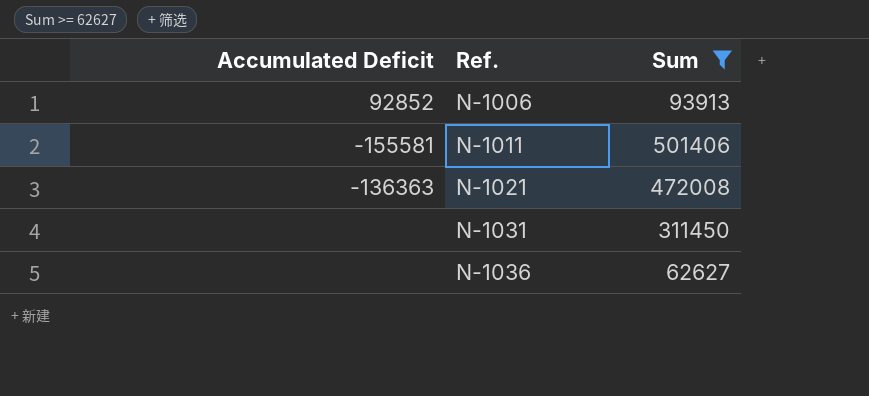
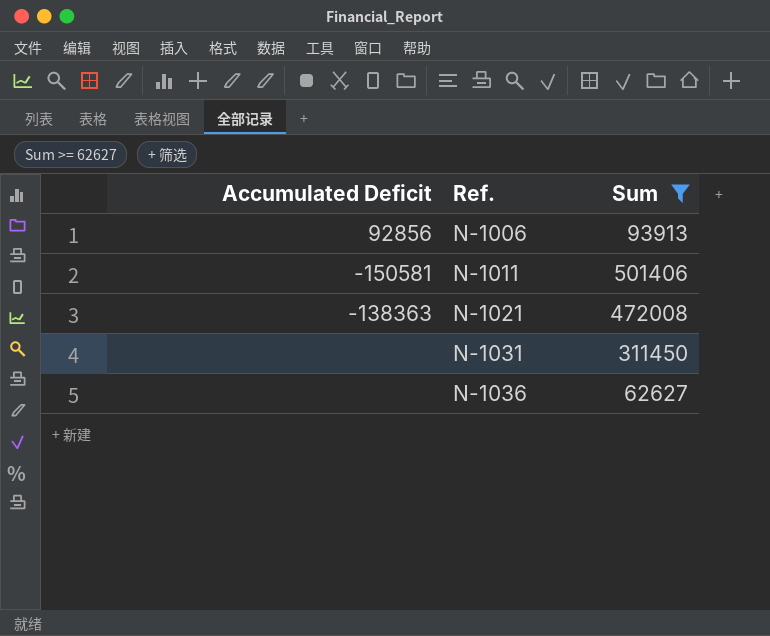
N-1006 | Accumulated Deficit: 92852 -> 92856
N-1011 | Accumulated Deficit: -155581 -> -150581
N-1021 | Accumulated Deficit: -136363 -> -138363

